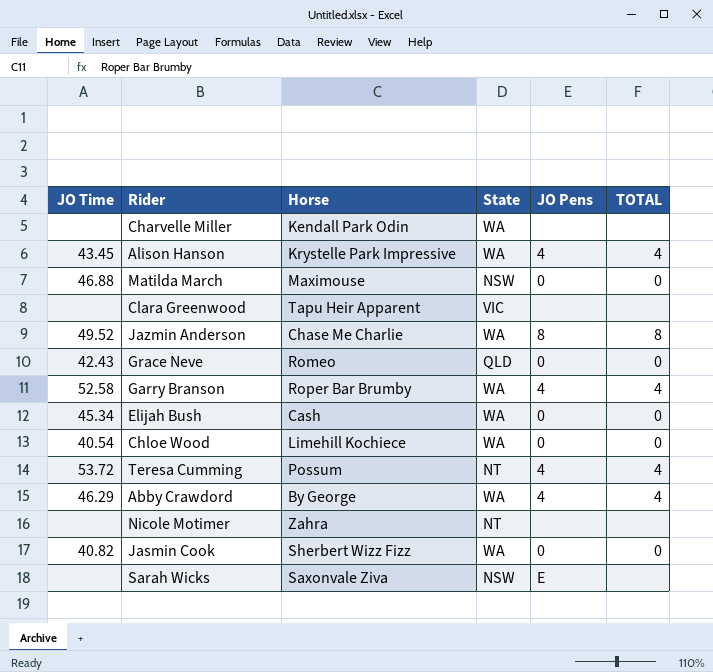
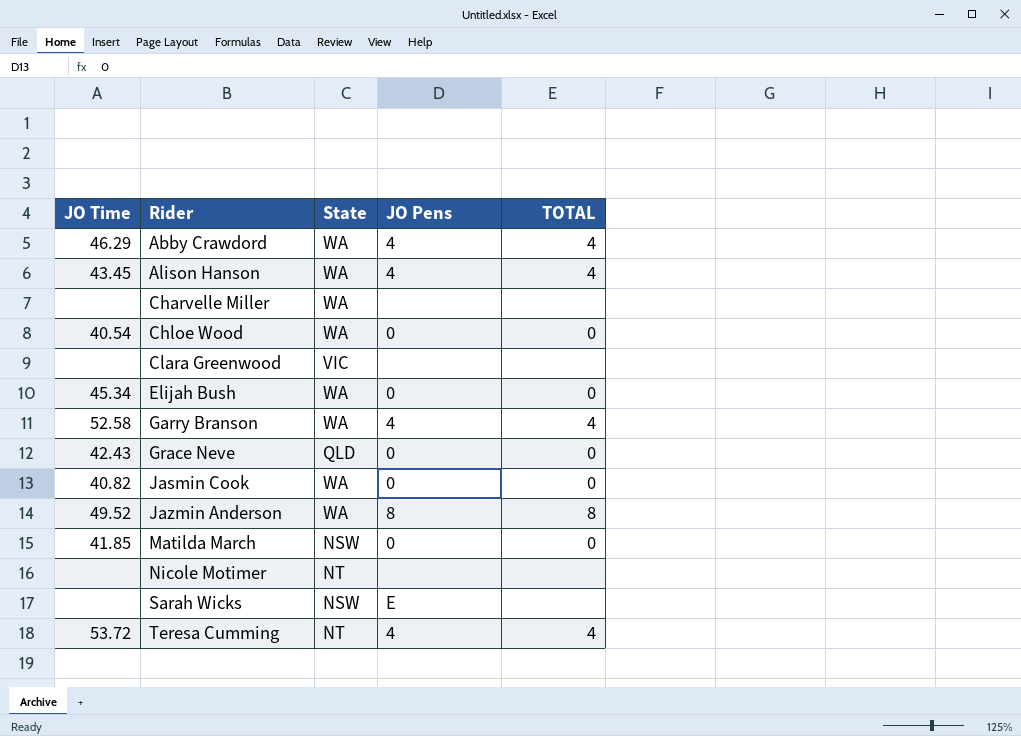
row order: none -> Rider ascending
column Horse | position: 3 -> none
Matilda March | JO Time: 46.88 -> 41.85

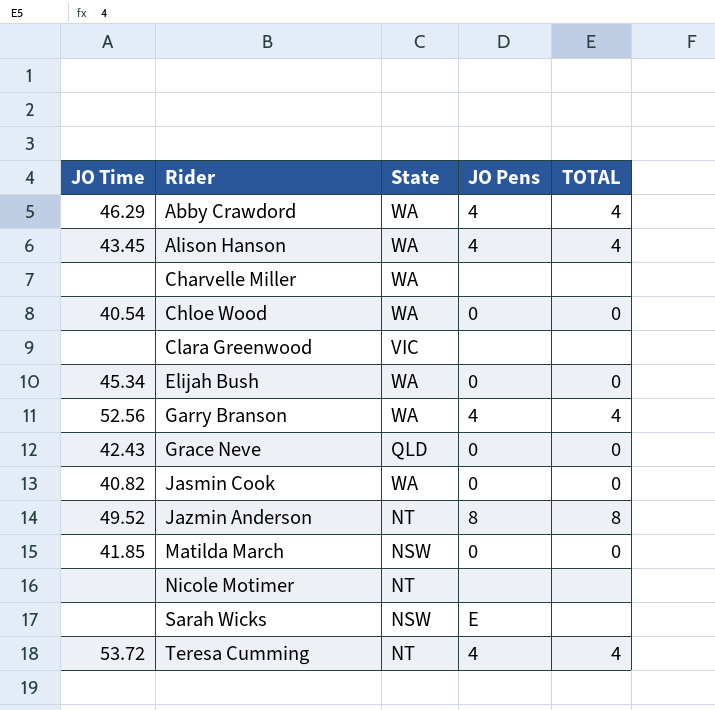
Garry Branson | JO Time: 52.58 -> 52.56
Jazmin Anderson | State: WA -> NT

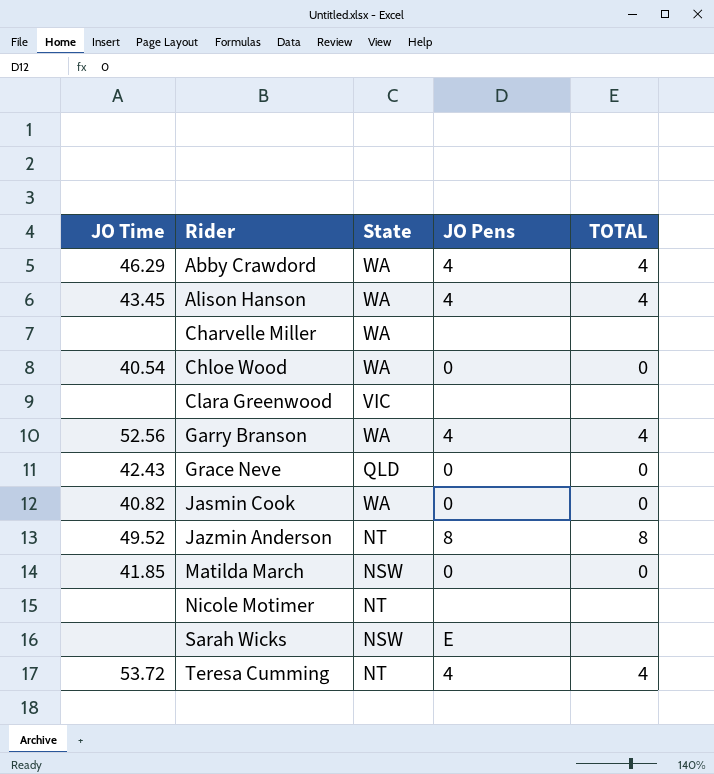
row Elijah Bush: 45.34 | WA | 0 | 0 -> none

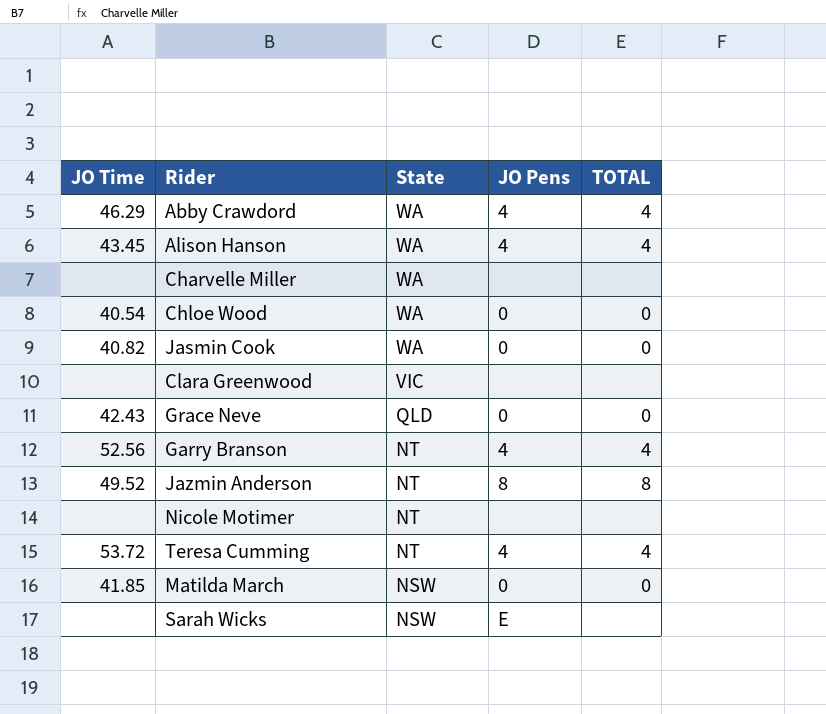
row order: Rider ascending -> State descending
Garry Branson | State: WA -> NT

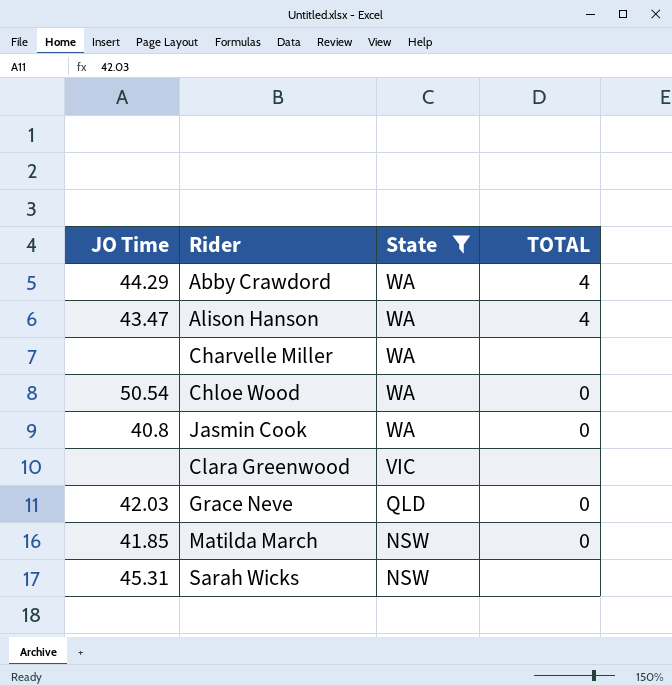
filter: none -> State != NT
column JO Pens | position: 4 -> none
Abby Crawdord | JO Time: 46.29 -> 44.29
Alison Hanson | JO Time: 43.45 -> 43.47
Chloe Wood | JO Time: 40.54 -> 50.54
Jasmin Cook | JO Time: 40.82 -> 40.8
Grace Neve | JO Time: 42.43 -> 42.03
Sarah Wicks | JO Time: none -> 45.31

